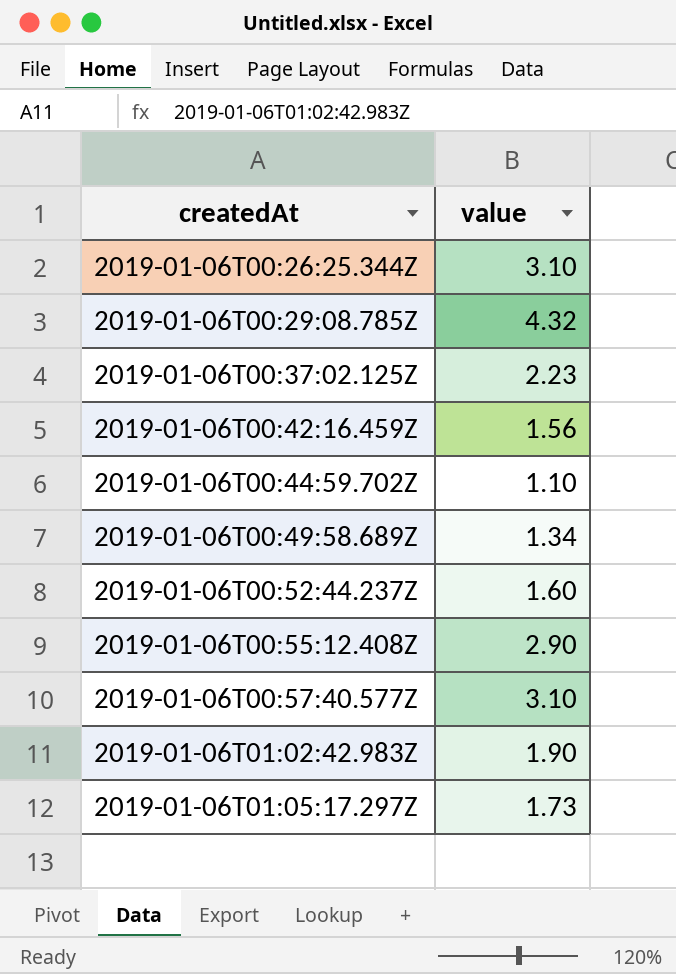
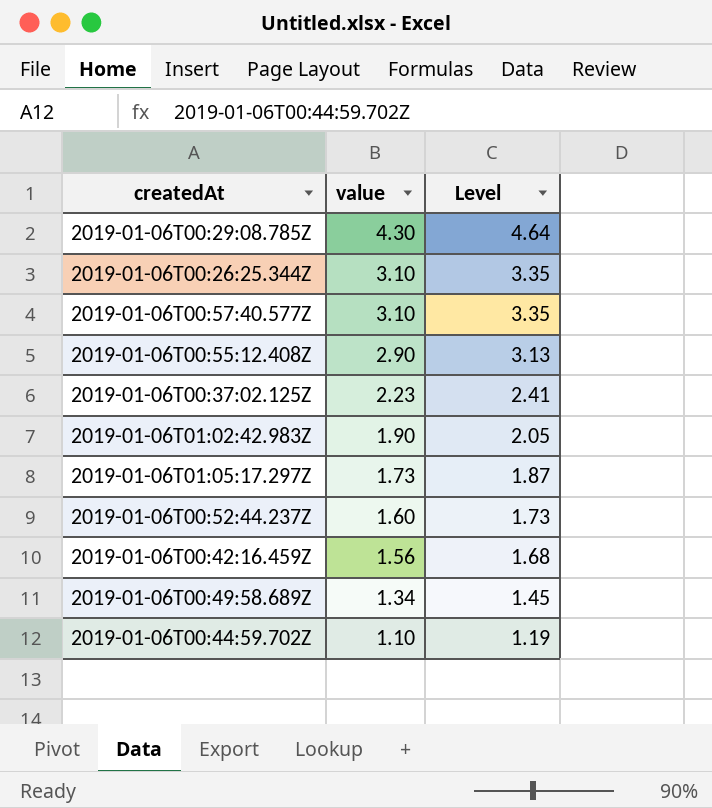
row order: createdAt ascending -> value descending
column Level | formula: none -> [value] * 1.08
2019-01-06T00:29:08.785Z | value: 4.32 -> 4.30

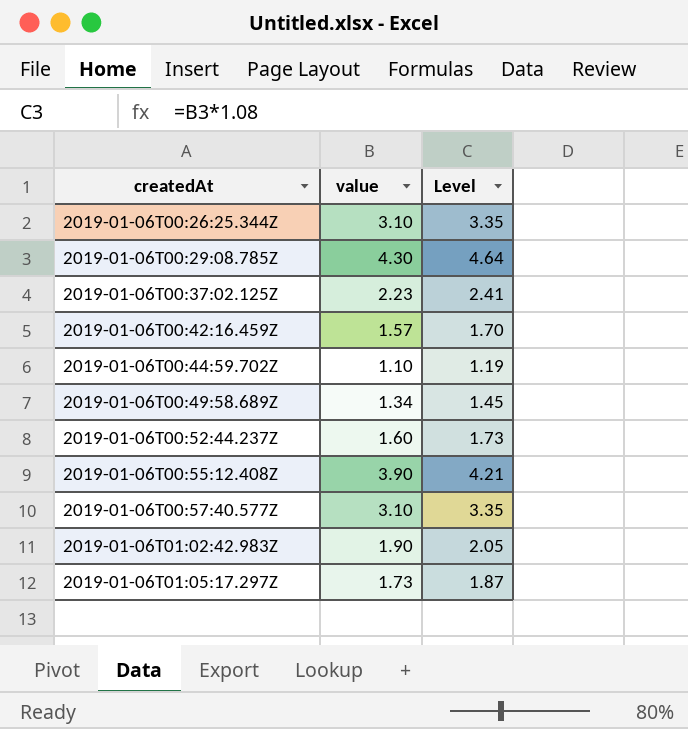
row order: value descending -> createdAt ascending
2019-01-06T00:42:16.459Z | value: 1.56 -> 1.57
2019-01-06T00:42:16.459Z | Level: 1.68 -> 1.70
2019-01-06T00:55:12.408Z | value: 2.90 -> 3.90
2019-01-06T00:55:12.408Z | Level: 3.13 -> 4.21

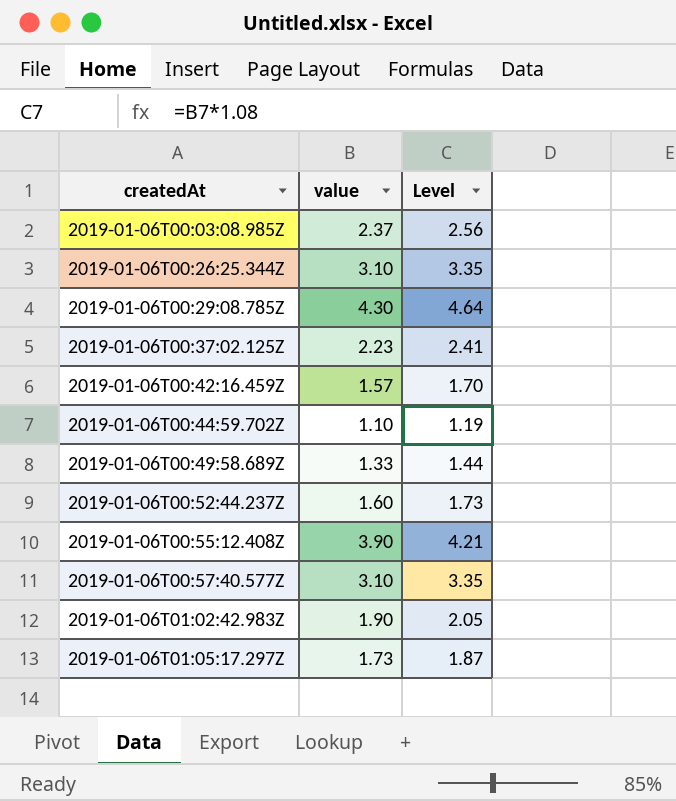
row 2019-01-06T00:03:08.985Z: none -> 2.37 | 2.56
2019-01-06T00:49:58.689Z | value: 1.34 -> 1.33
2019-01-06T00:49:58.689Z | Level: 1.45 -> 1.44

